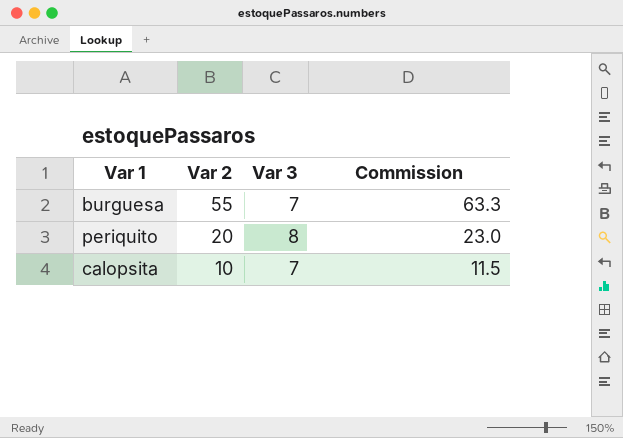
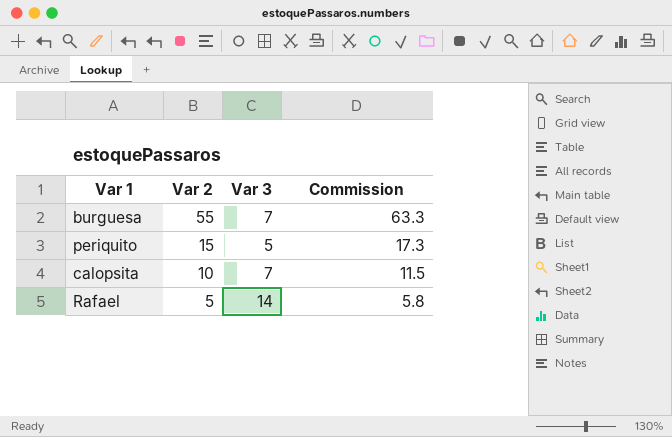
periquito | Var 2: 20 -> 15
periquito | Var 3: 8 -> 5
periquito | Commission: 23.0 -> 17.3
row Rafael: none -> 5 | 14 | 5.8

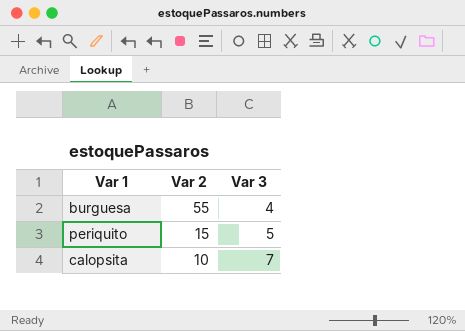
column Commission | formula: [Var 2] * 1.15 -> none
row Rafael: 5 | 14 | 5.8 -> none
burguesa | Var 3: 7 -> 4

